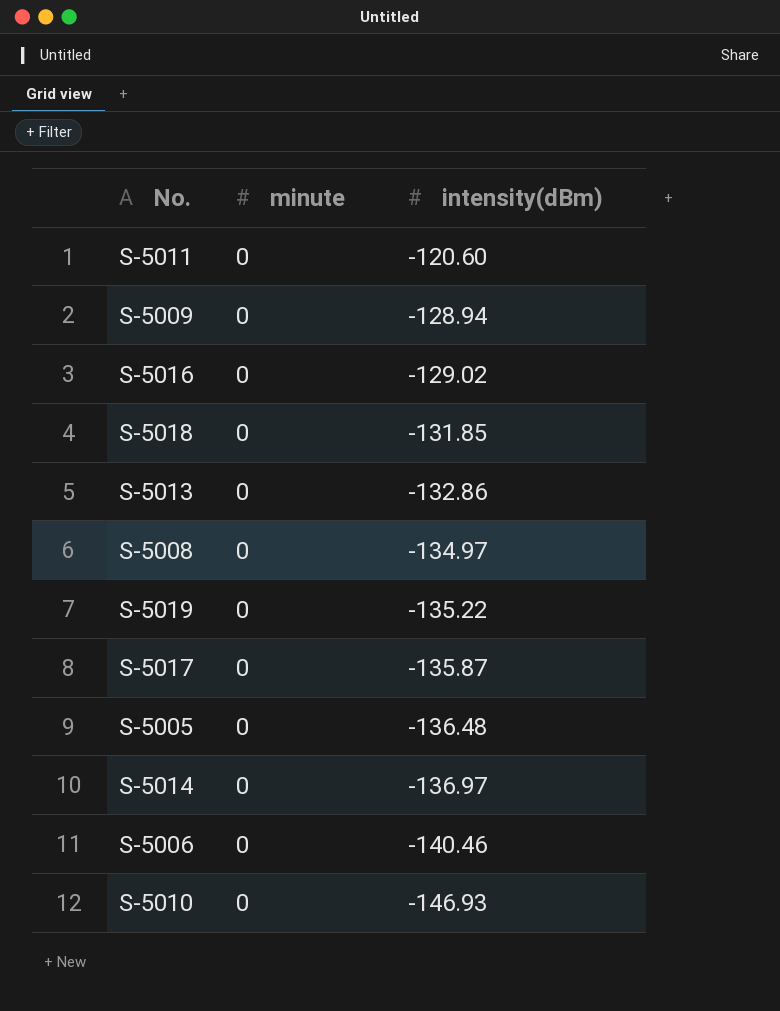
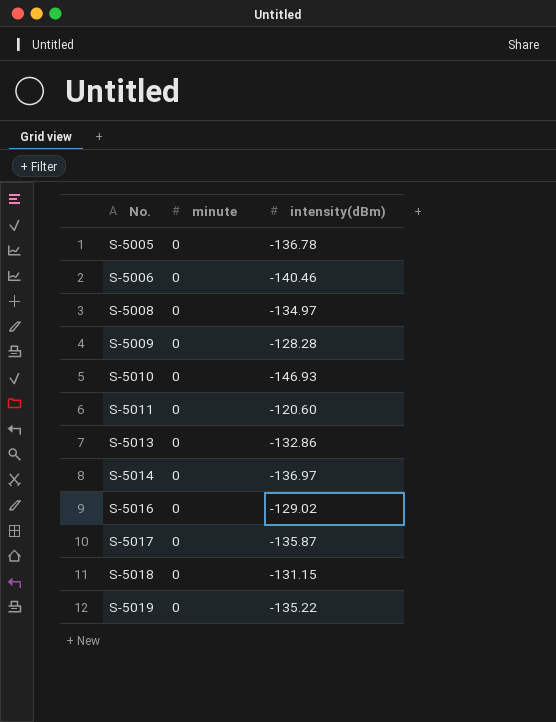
row order: intensity(dBm) descending -> No. ascending
S-5005 | intensity(dBm): -136.48 -> -136.78
S-5009 | intensity(dBm): -128.94 -> -128.28
S-5018 | intensity(dBm): -131.85 -> -131.15

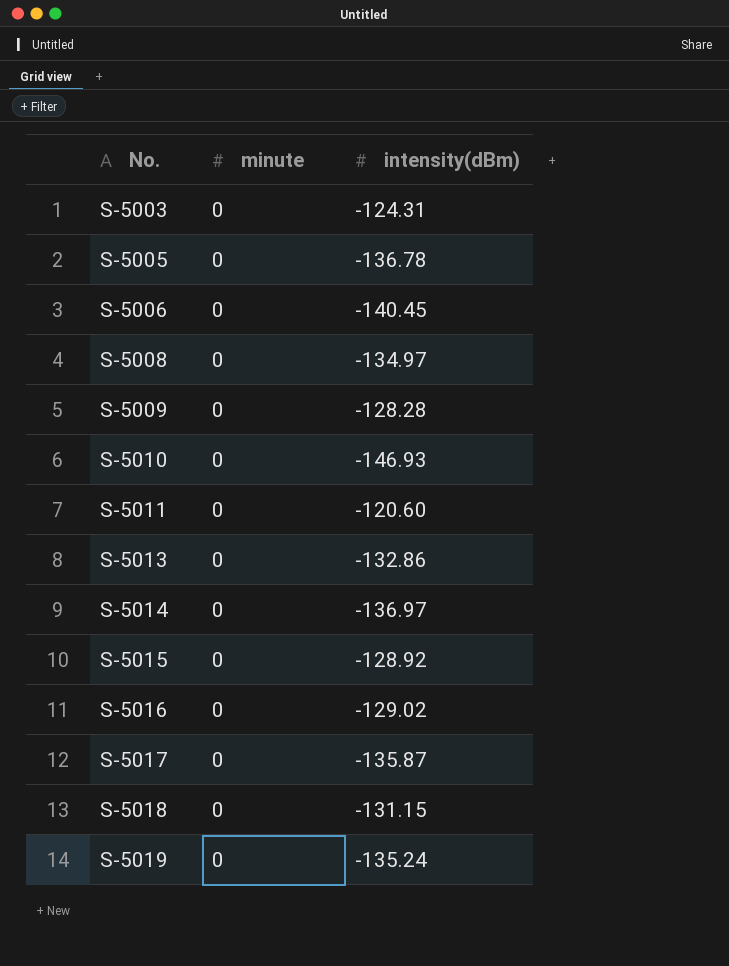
row S-5003: none -> 0 | -124.31
S-5006 | intensity(dBm): -140.46 -> -140.45
row S-5015: none -> 0 | -128.92
S-5019 | intensity(dBm): -135.22 -> -135.24

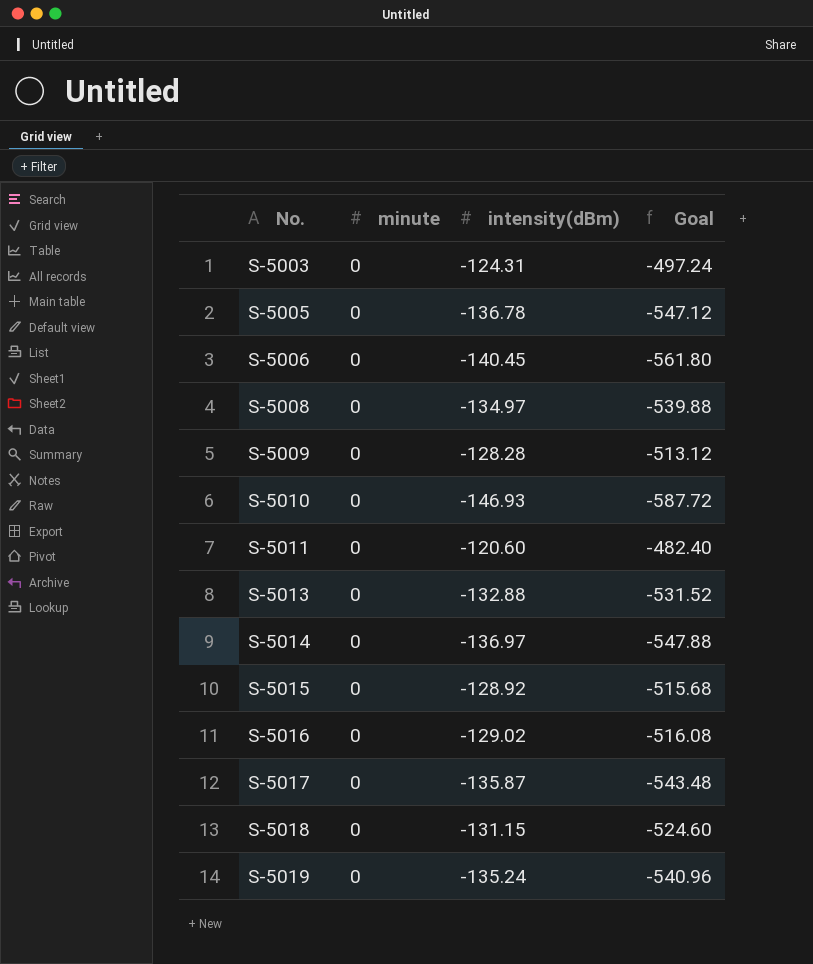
column Goal | formula: none -> [intensity(dBm)] * 4
S-5013 | intensity(dBm): -132.86 -> -132.88

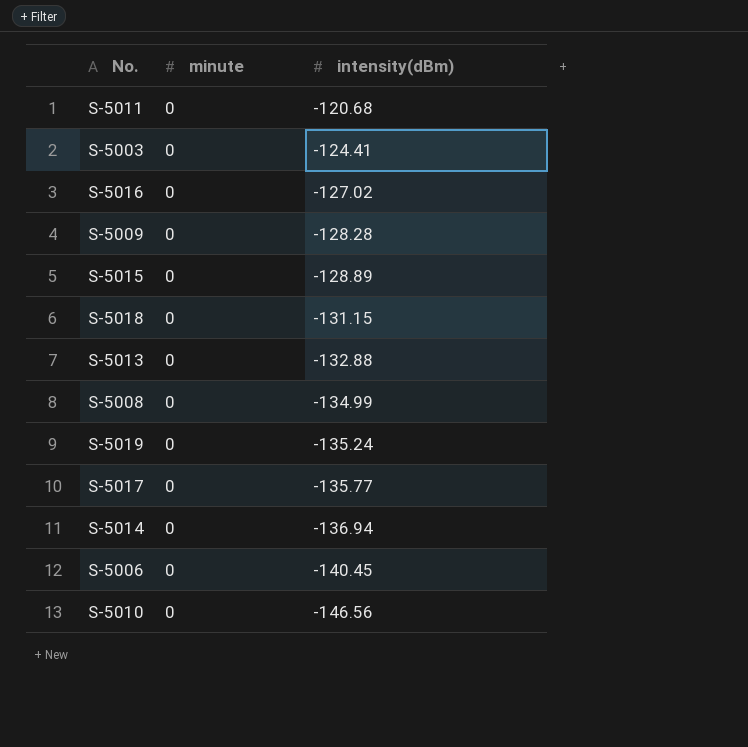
row order: No. ascending -> intensity(dBm) descending
column Goal | formula: [intensity(dBm)] * 4 -> none
row S-5005: 0 | -136.78 | -547.12 -> none
S-5011 | intensity(dBm): -120.60 -> -120.68
S-5003 | intensity(dBm): -124.31 -> -124.41
S-5016 | intensity(dBm): -129.02 -> -127.02
S-5015 | intensity(dBm): -128.92 -> -128.89
S-5008 | intensity(dBm): -134.97 -> -134.99
S-5017 | intensity(dBm): -135.87 -> -135.77
S-5014 | intensity(dBm): -136.97 -> -136.94
S-5010 | intensity(dBm): -146.93 -> -146.56

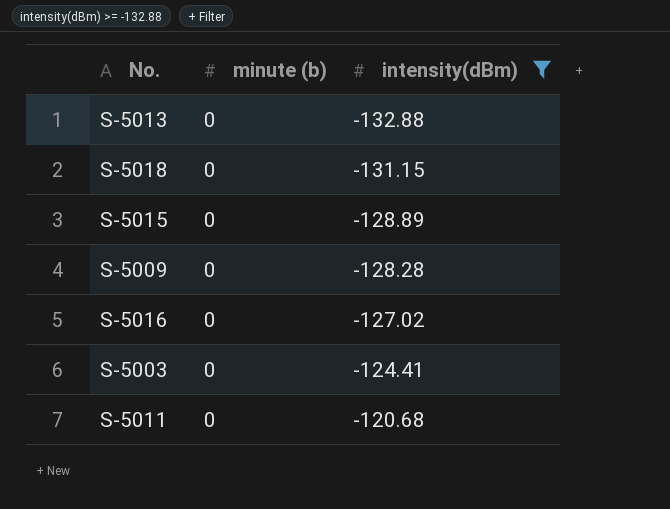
filter: none -> intensity(dBm) >= -132.88
row order: intensity(dBm) descending -> intensity(dBm) ascending
column name: minute -> minute (b)

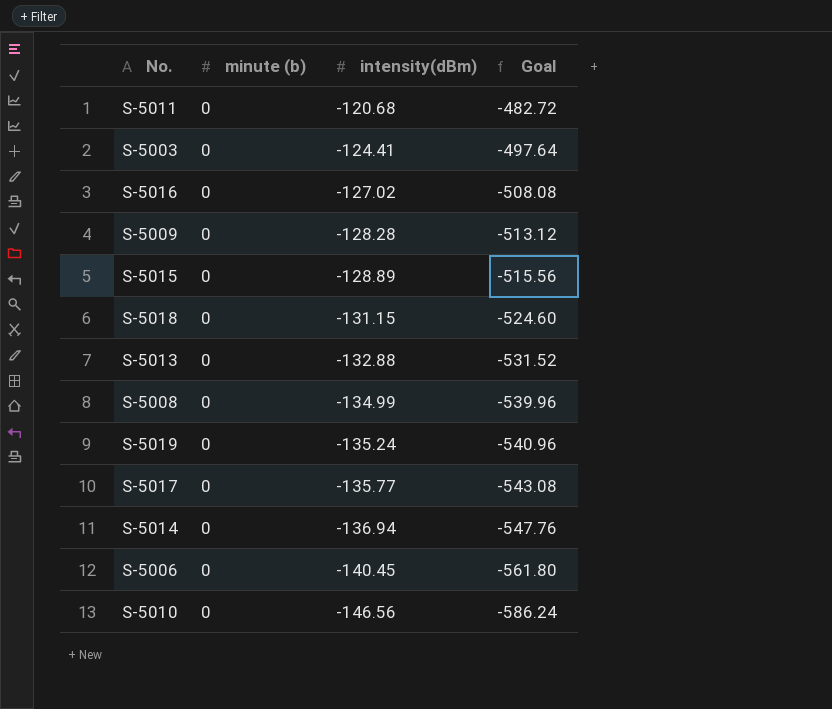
filter: intensity(dBm) >= -132.88 -> none
row order: intensity(dBm) ascending -> intensity(dBm) descending
column Goal | formula: none -> [intensity(dBm)] * 4

